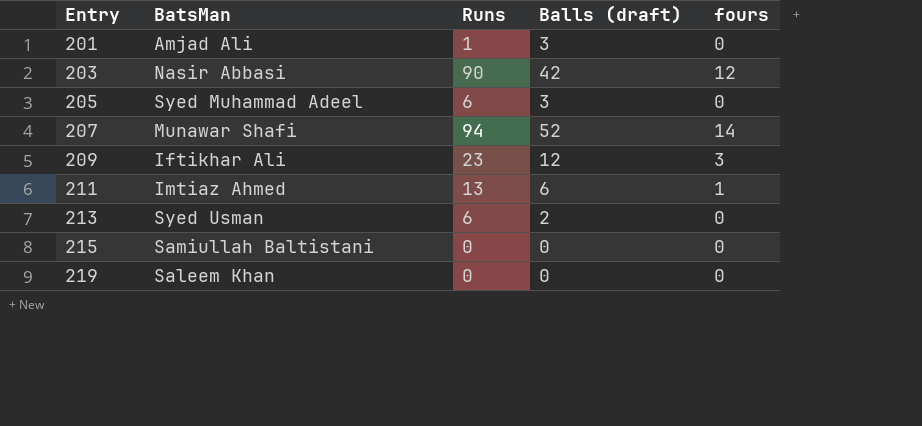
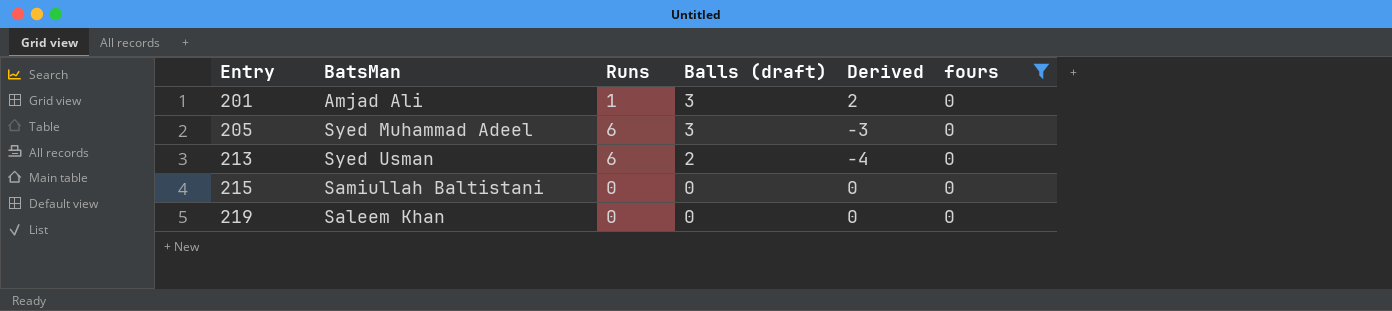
filter: none -> fours = 0
column Derived | formula: none -> [Balls (draft)] - [Runs]

